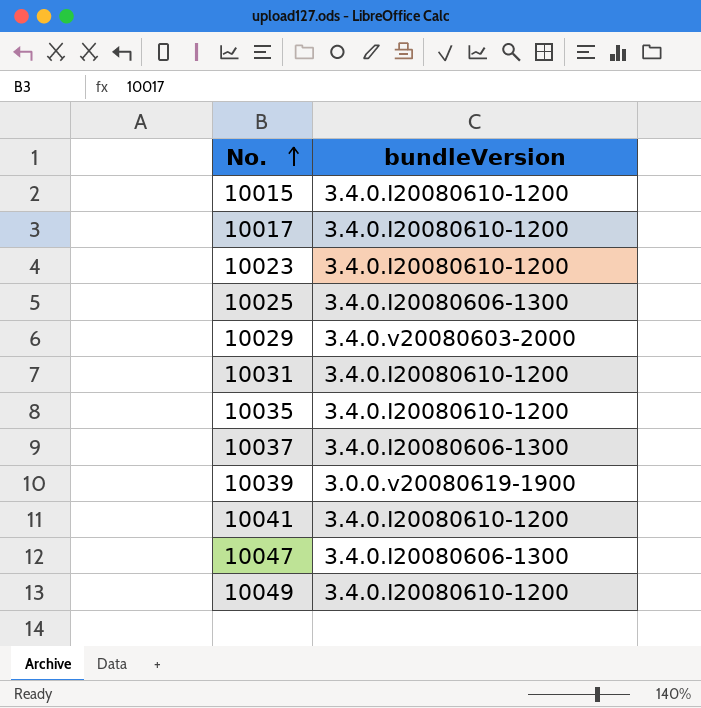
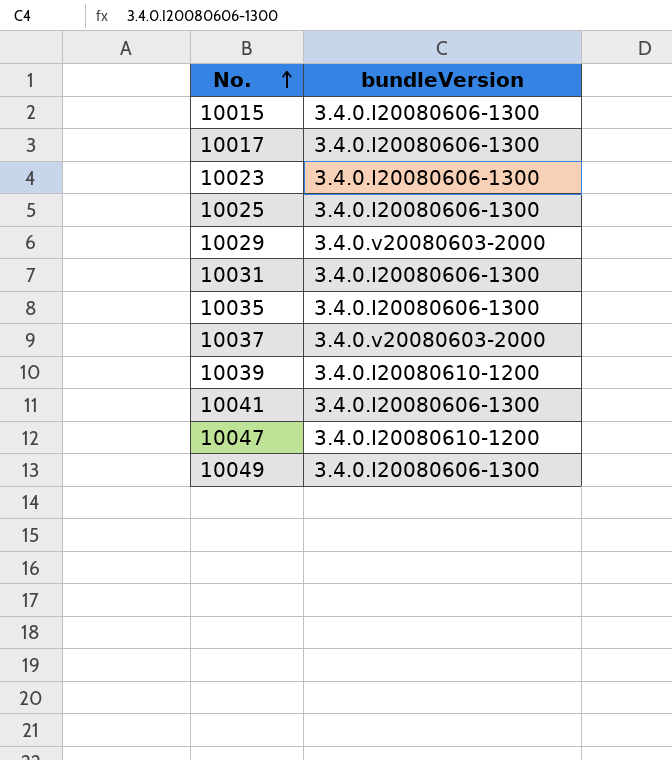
10015 | bundleVersion: 3.4.0.I20080610-1200 -> 3.4.0.I20080606-1300
10017 | bundleVersion: 3.4.0.I20080610-1200 -> 3.4.0.I20080606-1300
10023 | bundleVersion: 3.4.0.I20080610-1200 -> 3.4.0.I20080606-1300
10031 | bundleVersion: 3.4.0.I20080610-1200 -> 3.4.0.I20080606-1300
10035 | bundleVersion: 3.4.0.I20080610-1200 -> 3.4.0.I20080606-1300
10037 | bundleVersion: 3.4.0.I20080606-1300 -> 3.4.0.v20080603-2000
10039 | bundleVersion: 3.0.0.v20080619-1900 -> 3.4.0.I20080610-1200
10041 | bundleVersion: 3.4.0.I20080610-1200 -> 3.4.0.I20080606-1300
10047 | bundleVersion: 3.4.0.I20080606-1300 -> 3.4.0.I20080610-1200
10049 | bundleVersion: 3.4.0.I20080610-1200 -> 3.4.0.I20080606-1300

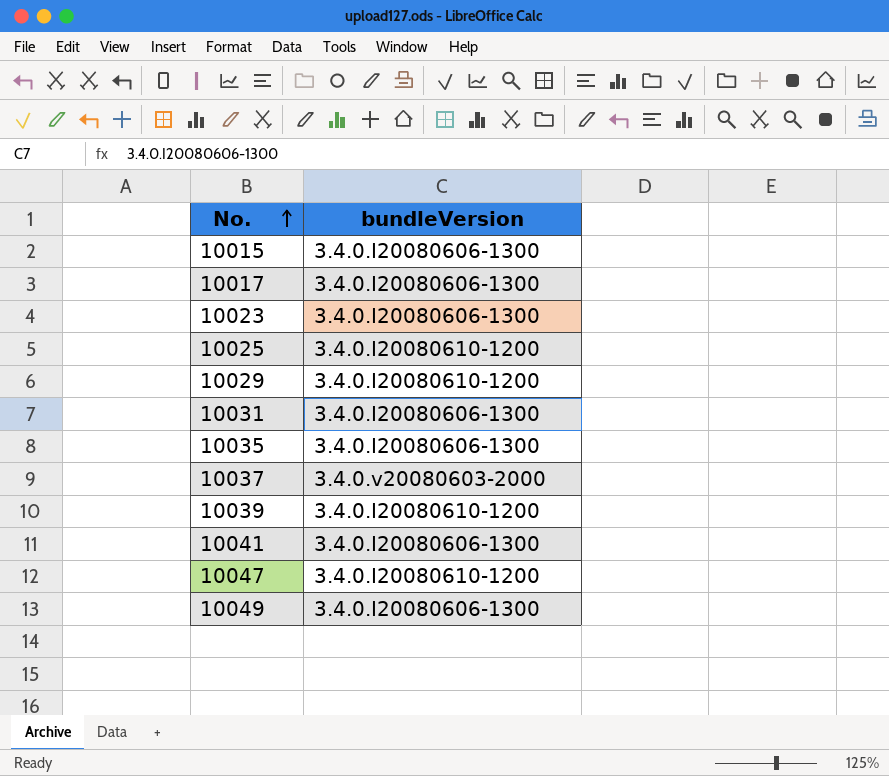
10025 | bundleVersion: 3.4.0.I20080606-1300 -> 3.4.0.I20080610-1200
10029 | bundleVersion: 3.4.0.v20080603-2000 -> 3.4.0.I20080610-1200

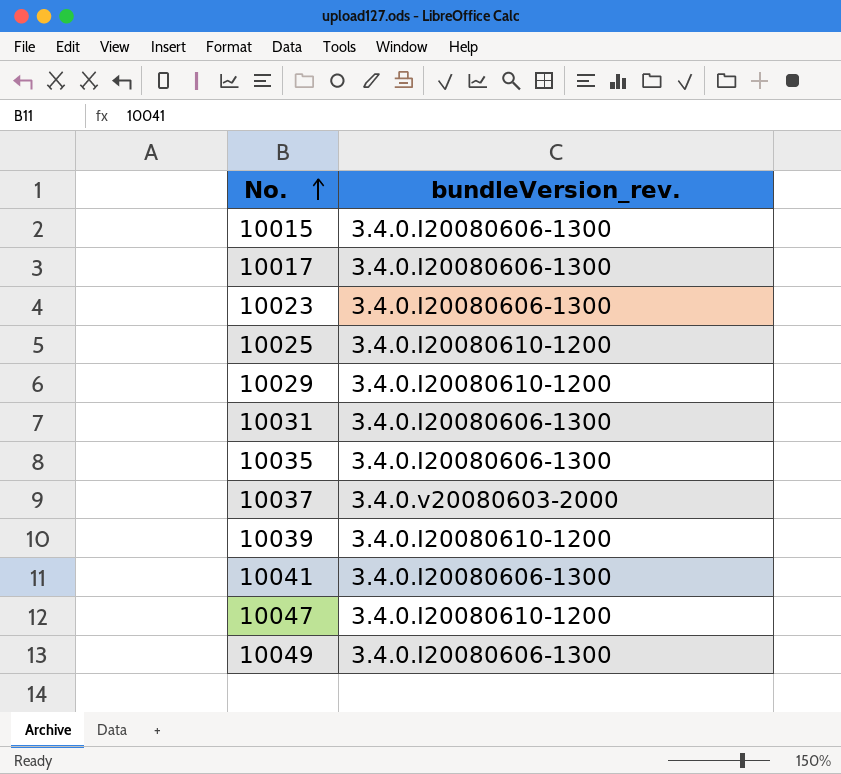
column name: bundleVersion -> bundleVersion_rev.

